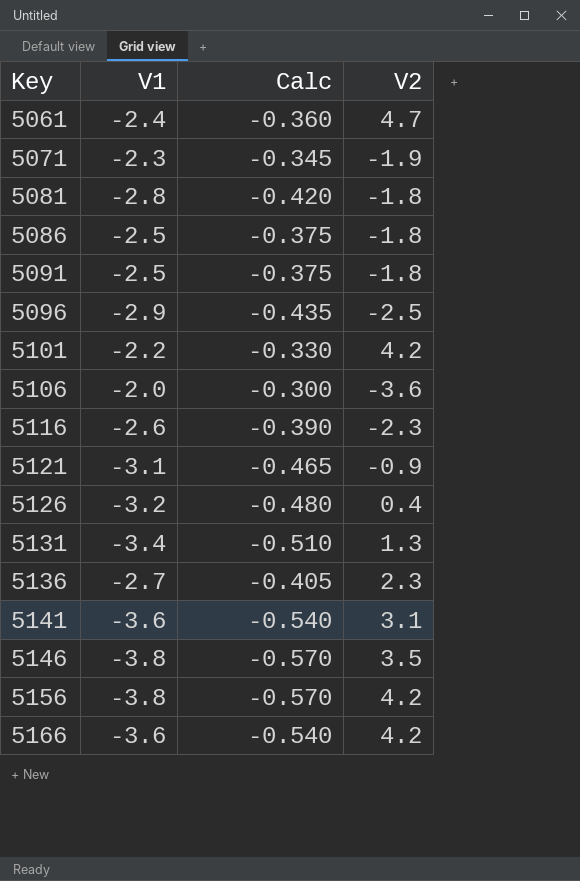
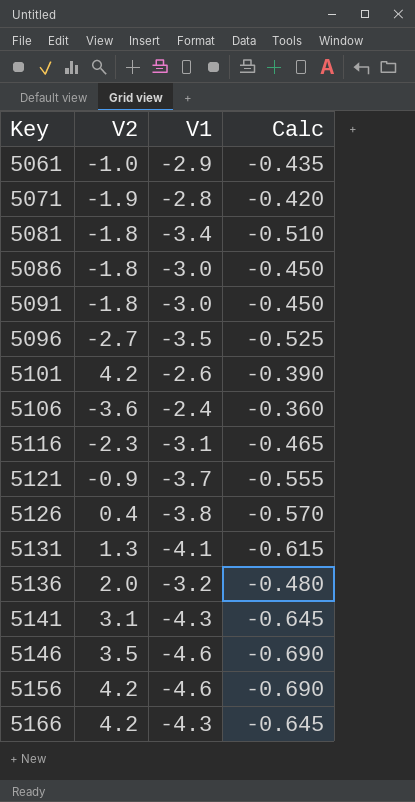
column V2 | position: 4 -> 2
5061 | V2: 4.7 -> -1.0
5061 | V1: -2.4 -> -2.9
5061 | Calc: -0.360 -> -0.435
5071 | V1: -2.3 -> -2.8
5071 | Calc: -0.345 -> -0.420
5081 | V1: -2.8 -> -3.4
5081 | Calc: -0.420 -> -0.510
5086 | V1: -2.5 -> -3.0
5086 | Calc: -0.375 -> -0.450
5091 | V1: -2.5 -> -3.0
5091 | Calc: -0.375 -> -0.450
5096 | V2: -2.5 -> -2.7
5096 | V1: -2.9 -> -3.5
5096 | Calc: -0.435 -> -0.525
5101 | V1: -2.2 -> -2.6
5101 | Calc: -0.330 -> -0.390
5106 | V1: -2.0 -> -2.4
5106 | Calc: -0.300 -> -0.360
5116 | V1: -2.6 -> -3.1
5116 | Calc: -0.390 -> -0.465
5121 | V1: -3.1 -> -3.7
5121 | Calc: -0.465 -> -0.555
5126 | V1: -3.2 -> -3.8
5126 | Calc: -0.480 -> -0.570
5131 | V1: -3.4 -> -4.1
5131 | Calc: -0.510 -> -0.615
5136 | V2: 2.3 -> 2.0
5136 | V1: -2.7 -> -3.2
5136 | Calc: -0.405 -> -0.480
5141 | V1: -3.6 -> -4.3
5141 | Calc: -0.540 -> -0.645
5146 | V1: -3.8 -> -4.6
5146 | Calc: -0.570 -> -0.690
5156 | V1: -3.8 -> -4.6
5156 | Calc: -0.570 -> -0.690
5166 | V1: -3.6 -> -4.3
5166 | Calc: -0.540 -> -0.645

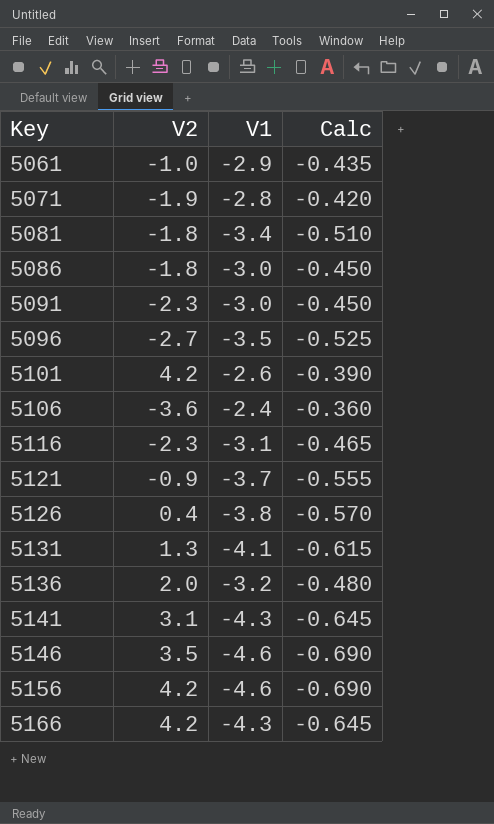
5091 | V2: -1.8 -> -2.3

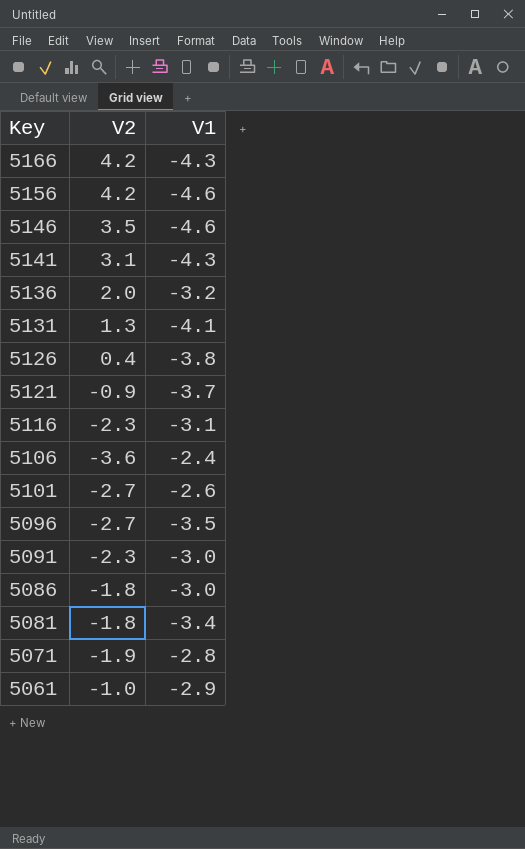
row order: Key ascending -> Key descending
column Calc | formula: [V1] * 0.15 -> none
5101 | V2: 4.2 -> -2.7

